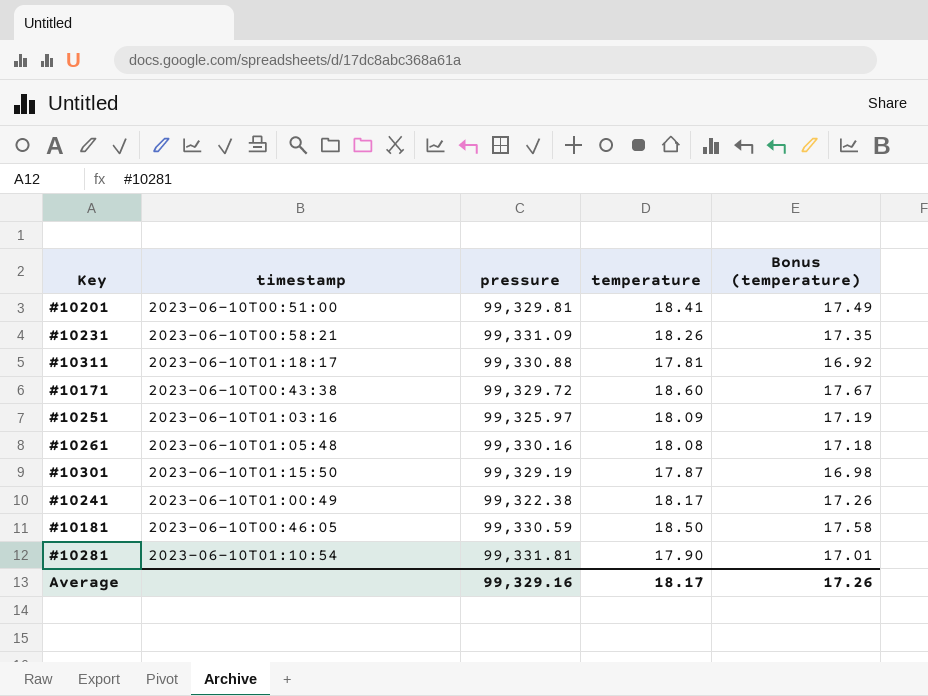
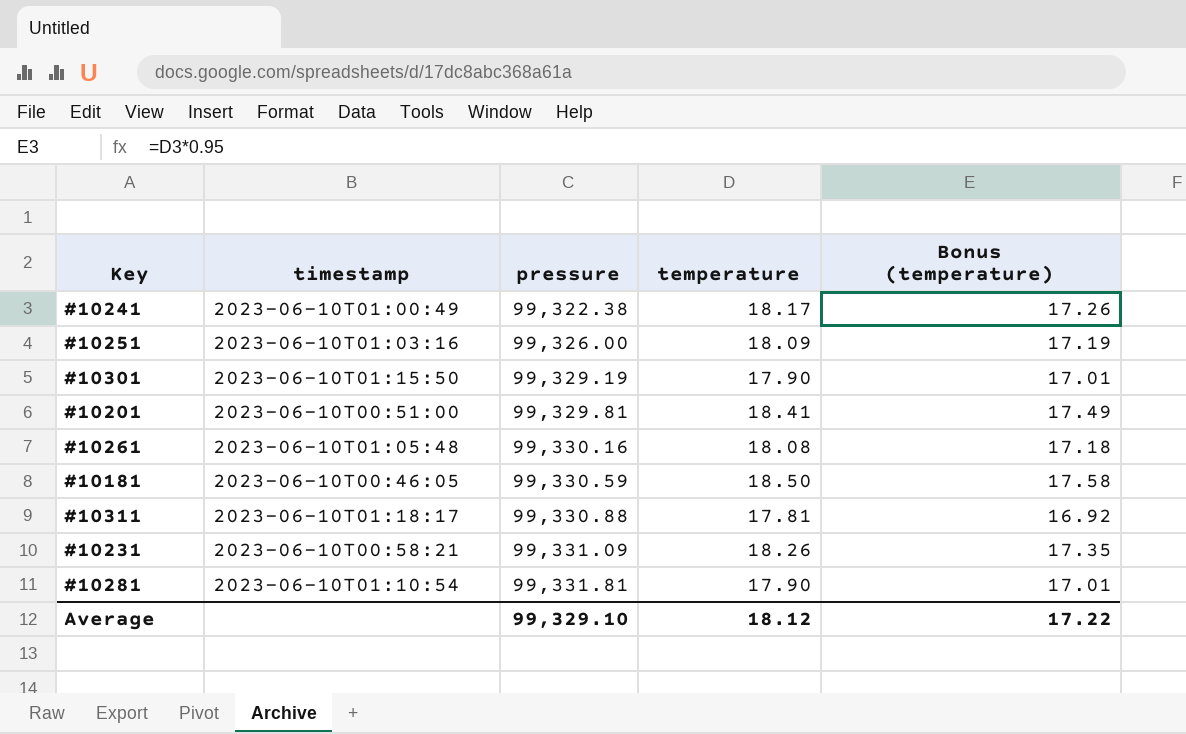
row order: none -> pressure ascending
row #10171: 2023-06-10T00:43:38 | 99,329.72 | 18.60 | 17.67 -> none
#10251 | pressure: 99,325.97 -> 99,326.00
#10301 | temperature: 17.87 -> 17.90
#10301 | Bonus (temperature): 16.98 -> 17.01
Average | pressure: 99,329.16 -> 99,329.10
Average | temperature: 18.17 -> 18.12
Average | Bonus (temperature): 17.26 -> 17.22

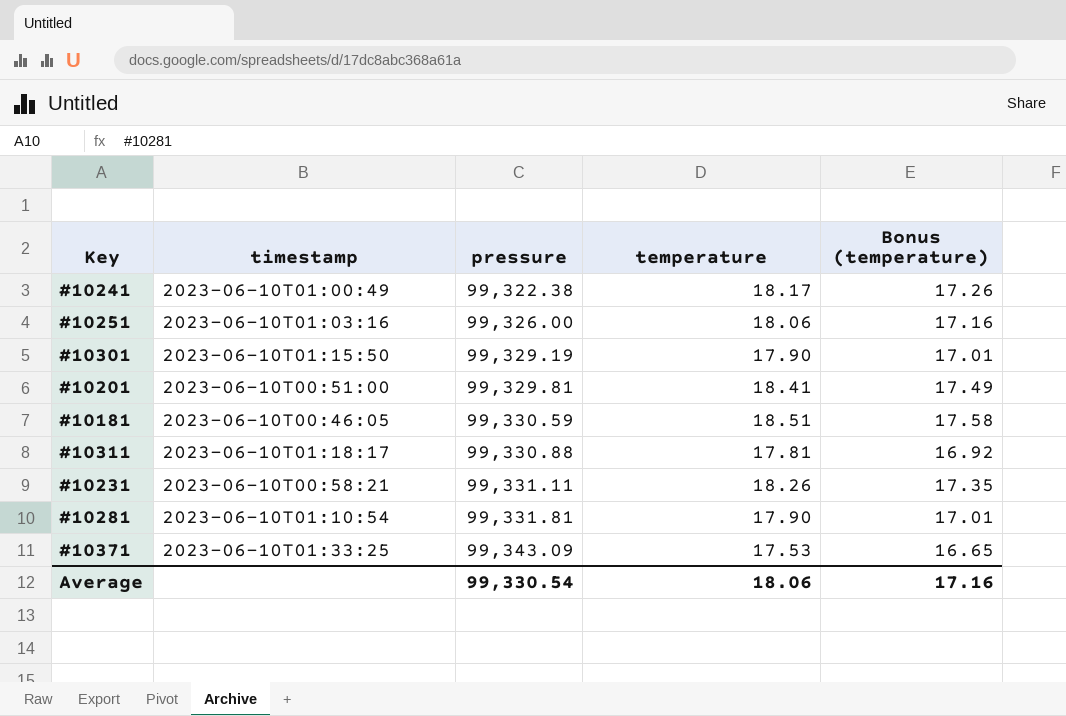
row #10261: 2023-06-10T01:05:48 | 99,330.16 | 18.08 | 17.18 -> none
#10251 | temperature: 18.09 -> 18.06
#10251 | Bonus (temperature): 17.19 -> 17.16
#10181 | temperature: 18.50 -> 18.51
#10231 | pressure: 99,331.09 -> 99,331.11
row #10371: none -> 2023-06-10T01:33:25 | 99,343.09 | 17.53 | 16.65
Average | pressure: 99,329.10 -> 99,330.54
Average | temperature: 18.12 -> 18.06
Average | Bonus (temperature): 17.22 -> 17.16

